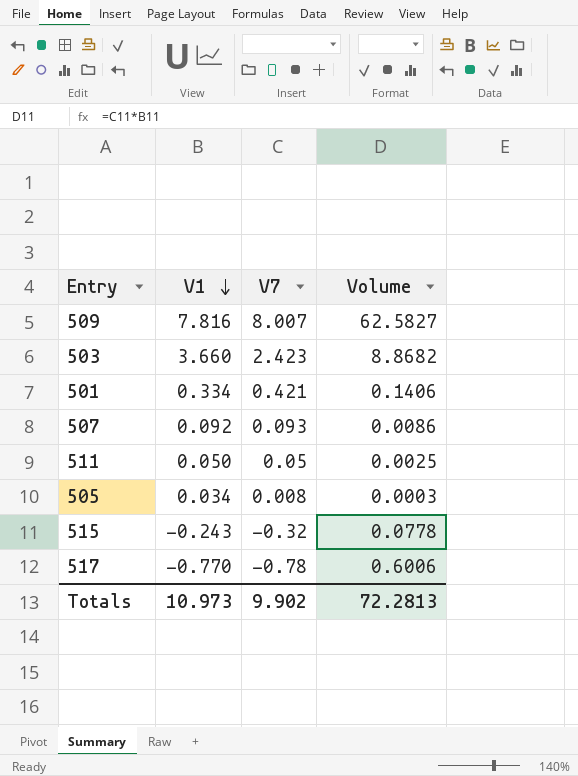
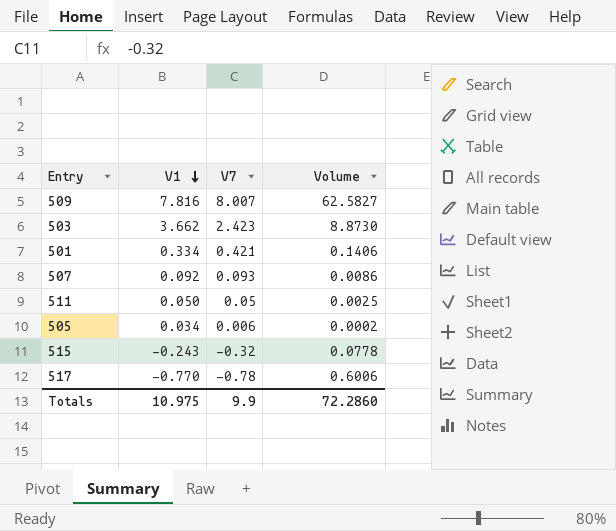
503 | V1: 3.660 -> 3.662
503 | Volume: 8.8682 -> 8.8730
505 | V7: 0.008 -> 0.006
505 | Volume: 0.0003 -> 0.0002
Totals | V1: 10.973 -> 10.975
Totals | V7: 9.902 -> 9.9
Totals | Volume: 72.2813 -> 72.2860

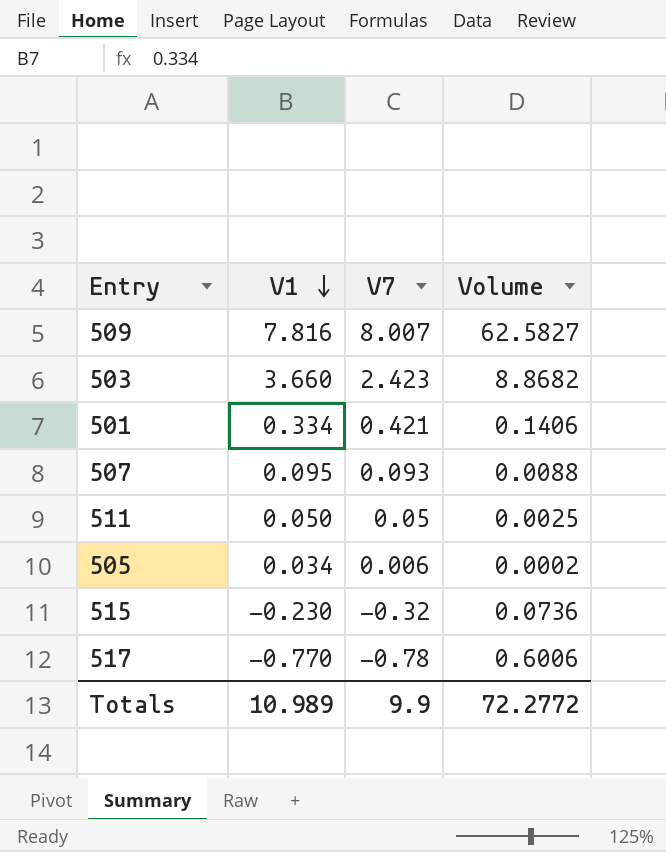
503 | V1: 3.662 -> 3.660
503 | Volume: 8.8730 -> 8.8682
507 | V1: 0.092 -> 0.095
507 | Volume: 0.0086 -> 0.0088
515 | V1: -0.243 -> -0.230
515 | Volume: 0.0778 -> 0.0736
Totals | V1: 10.975 -> 10.989
Totals | Volume: 72.2860 -> 72.2772

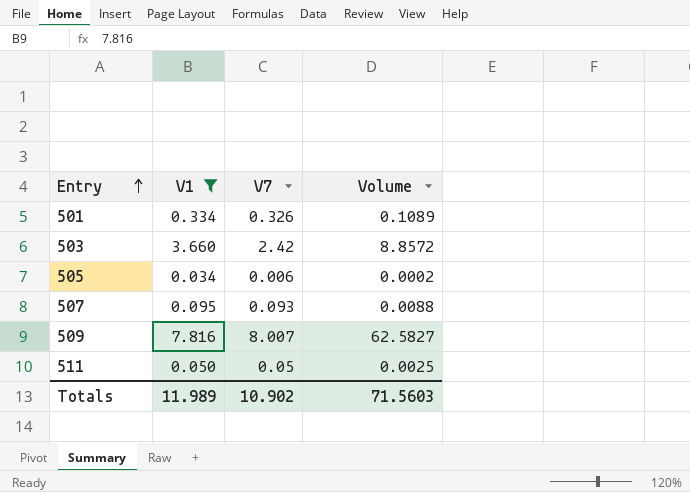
filter: none -> V1 >= 0.034
row order: V1 descending -> Entry ascending
501 | V7: 0.421 -> 0.326
501 | Volume: 0.1406 -> 0.1089
503 | V7: 2.423 -> 2.42
503 | Volume: 8.8682 -> 8.8572
Totals | V1: 10.989 -> 11.989
Totals | V7: 9.9 -> 10.902
Totals | Volume: 72.2772 -> 71.5603

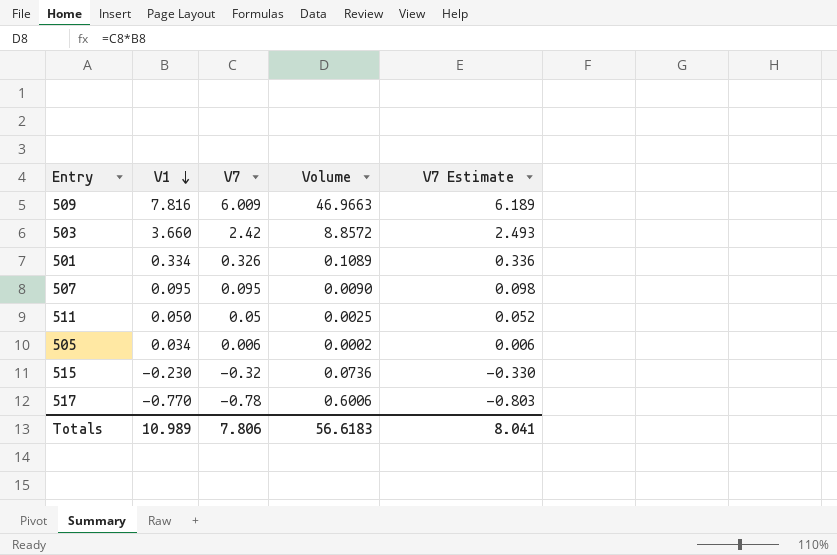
filter: V1 >= 0.034 -> none
row order: Entry ascending -> V1 descending
column V7 Estimate | formula: none -> [V7] * 1.03
509 | V7: 8.007 -> 6.009
509 | Volume: 62.5827 -> 46.9663
507 | V7: 0.093 -> 0.095
507 | Volume: 0.0088 -> 0.0090
Totals | V1: 11.989 -> 10.989
Totals | V7: 10.902 -> 7.806
Totals | Volume: 71.5603 -> 56.6183

